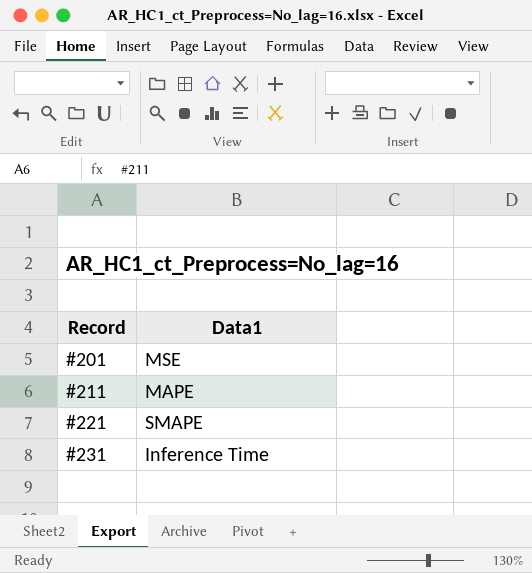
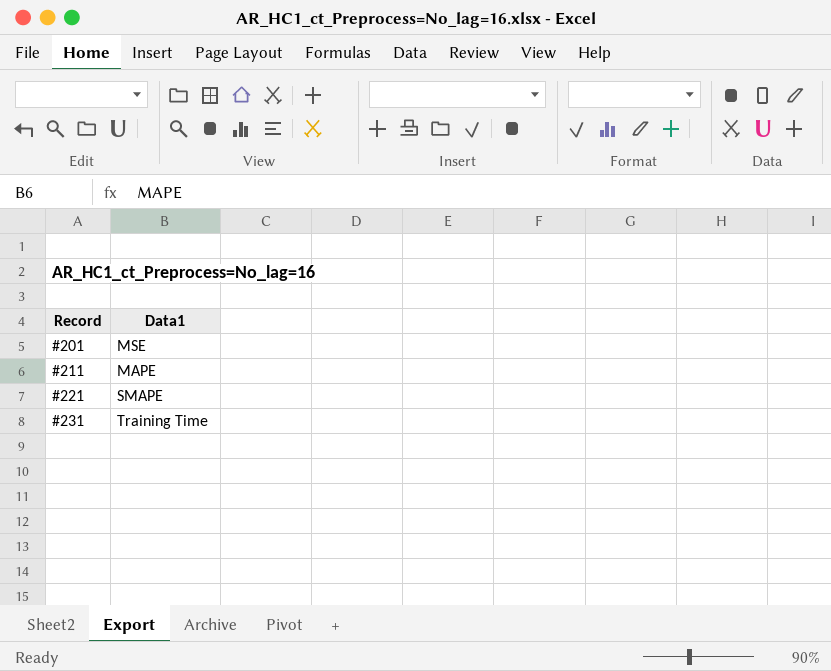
#231 | Data1: Inference Time -> Training Time

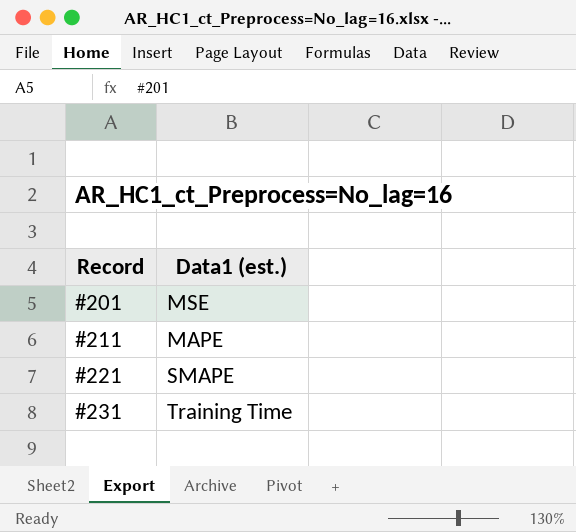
column name: Data1 -> Data1 (est.)

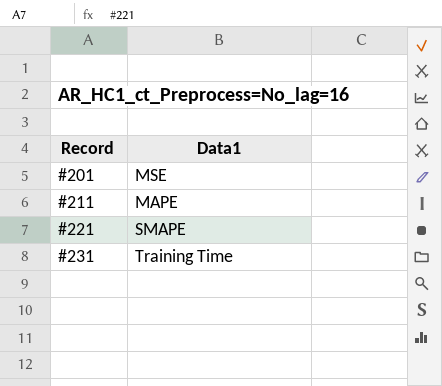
column name: Data1 (est.) -> Data1

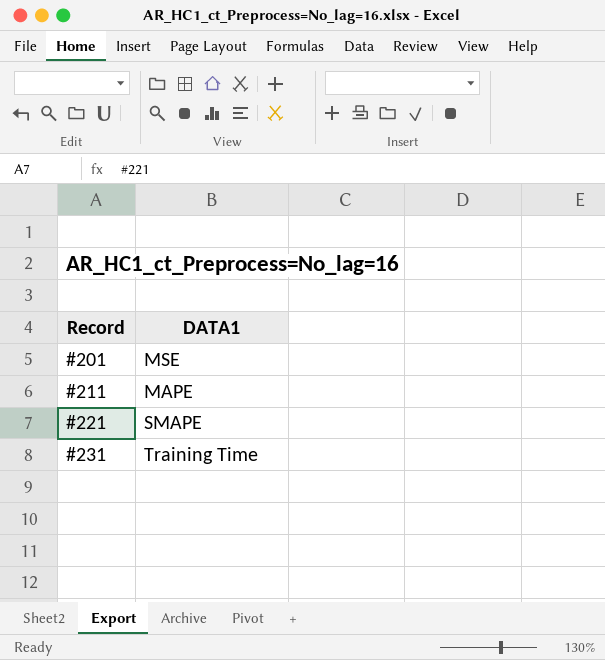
column name: Data1 -> DATA1

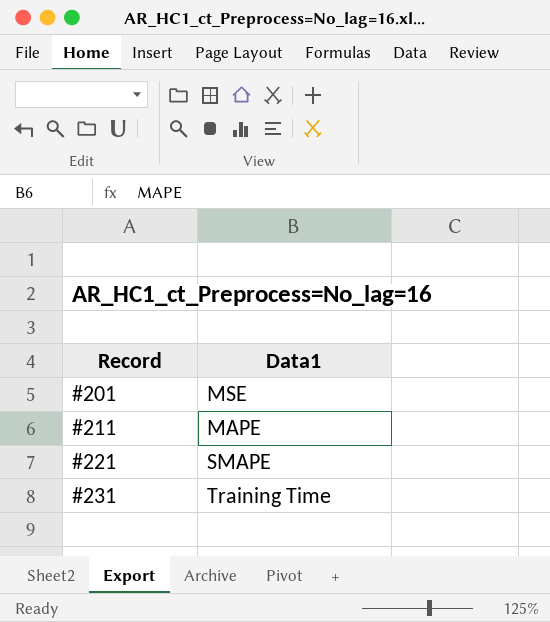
column name: DATA1 -> Data1

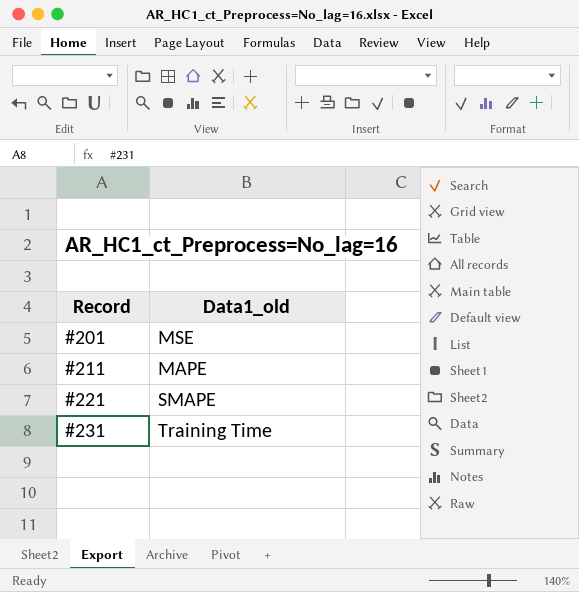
column name: Data1 -> Data1_old

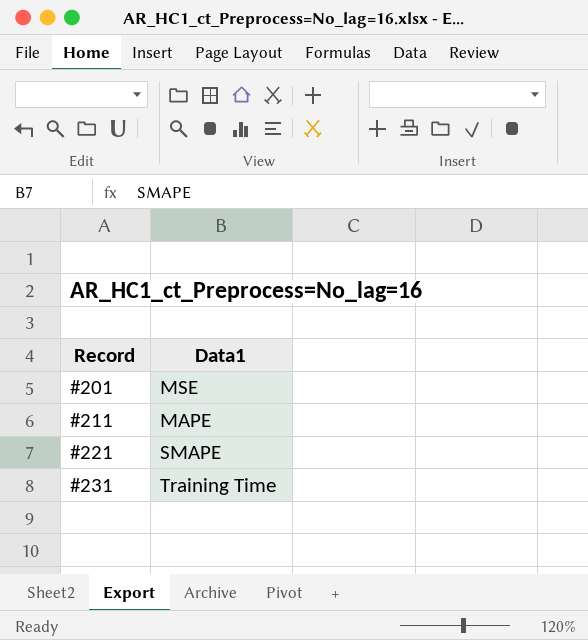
column name: Data1_old -> Data1

